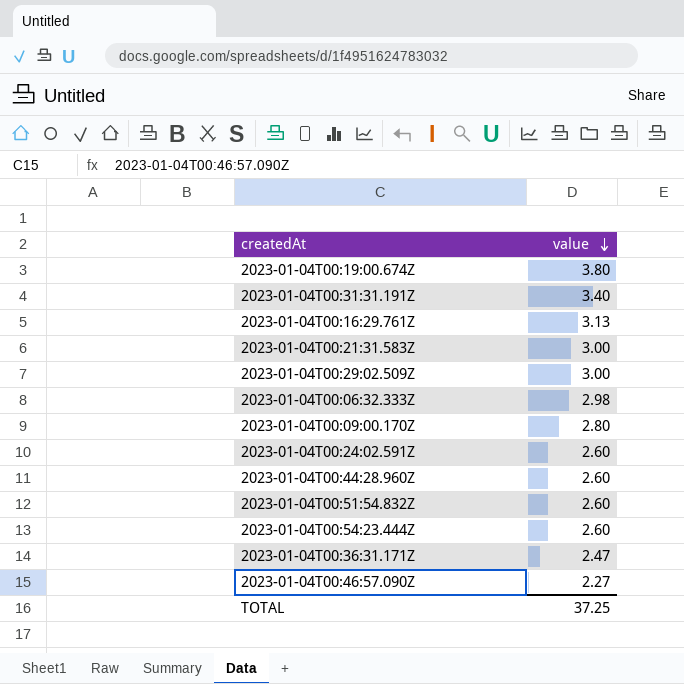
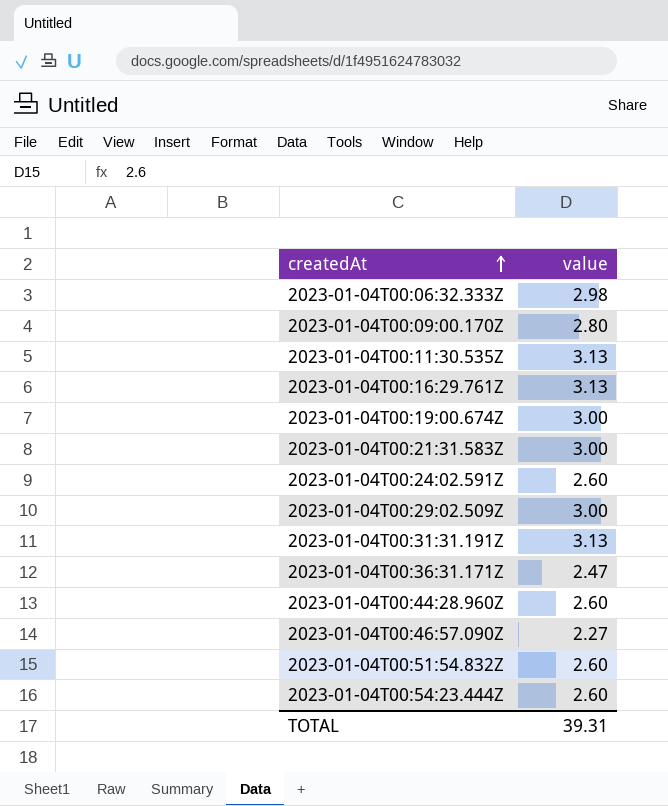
row order: value descending -> createdAt ascending
row 2023-01-04T00:11:30.535Z: none -> 3.13
2023-01-04T00:19:00.674Z | value: 3.80 -> 3.00
2023-01-04T00:31:31.191Z | value: 3.40 -> 3.13
TOTAL | value: 37.25 -> 39.31

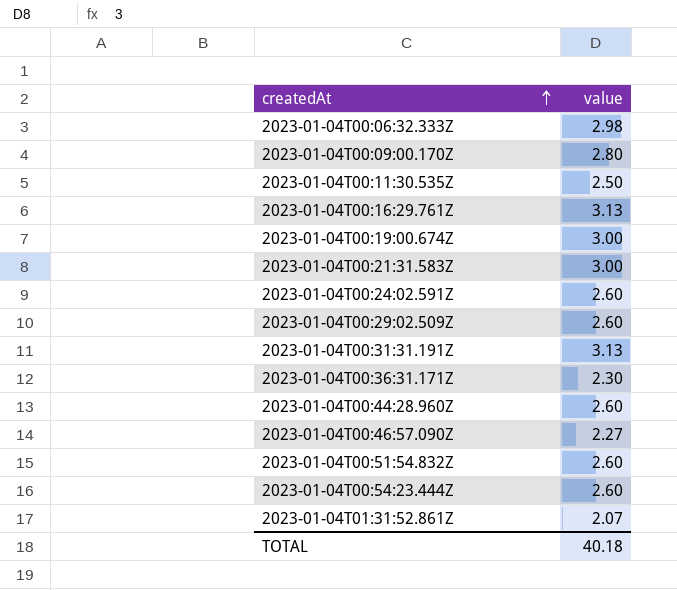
2023-01-04T00:11:30.535Z | value: 3.13 -> 2.50
2023-01-04T00:29:02.509Z | value: 3.00 -> 2.60
2023-01-04T00:36:31.171Z | value: 2.47 -> 2.30
row 2023-01-04T01:31:52.861Z: none -> 2.07
TOTAL | value: 39.31 -> 40.18

